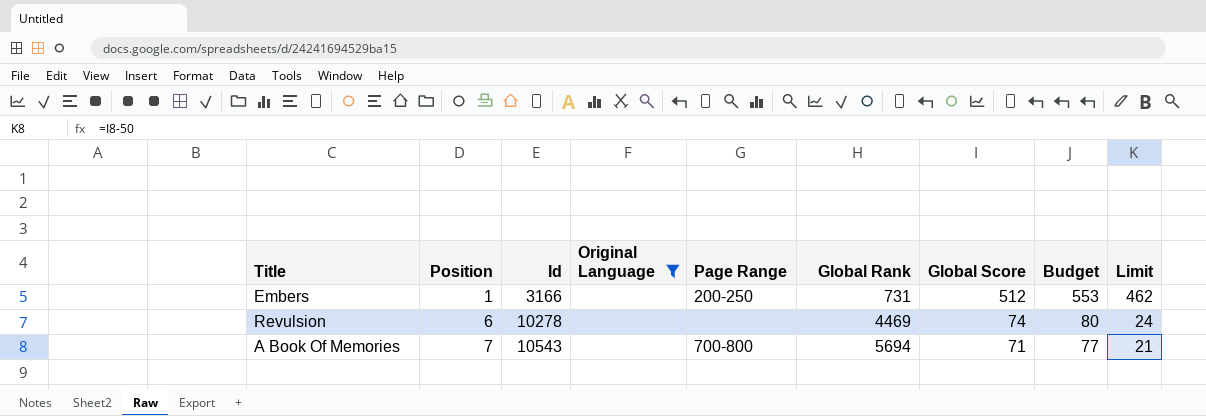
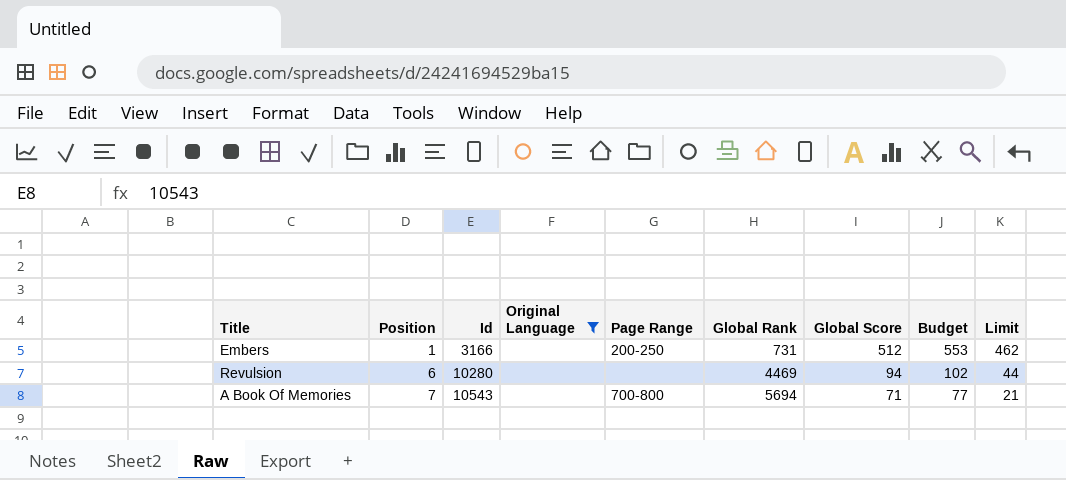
Revulsion | Id: 10278 -> 10280
Revulsion | Global Score: 74 -> 94
Revulsion | Budget: 80 -> 102
Revulsion | Limit: 24 -> 44

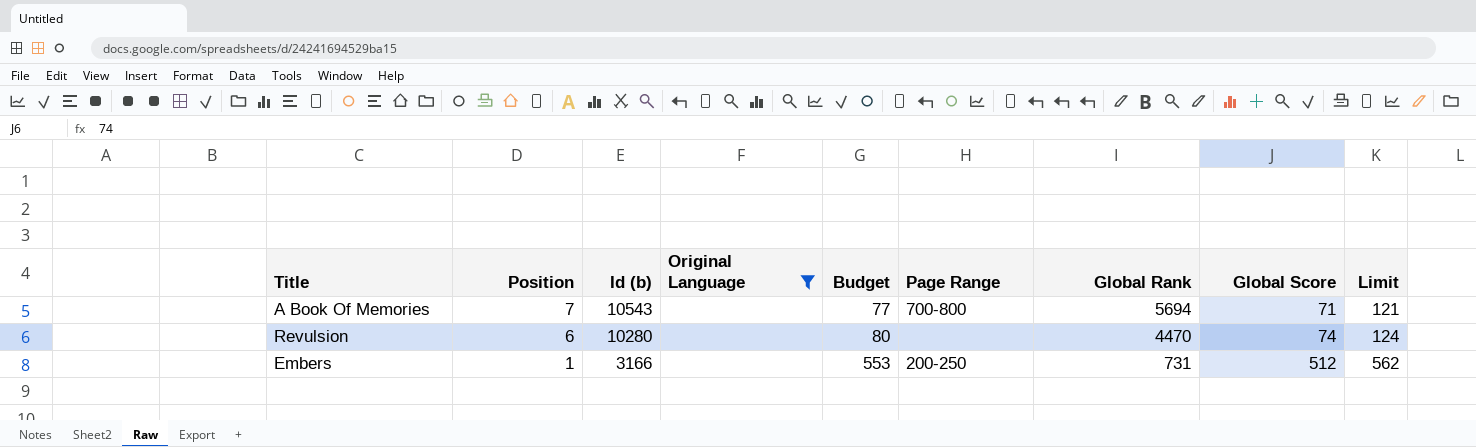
row order: Position ascending -> Position descending
column name: Id -> Id (b)
column Budget | position: 8 -> 5
column Limit | formula: [Global Score] - 50 -> [Global Score] + 50
Revulsion | Budget: 102 -> 80
Revulsion | Global Rank: 4469 -> 4470
Revulsion | Global Score: 94 -> 74

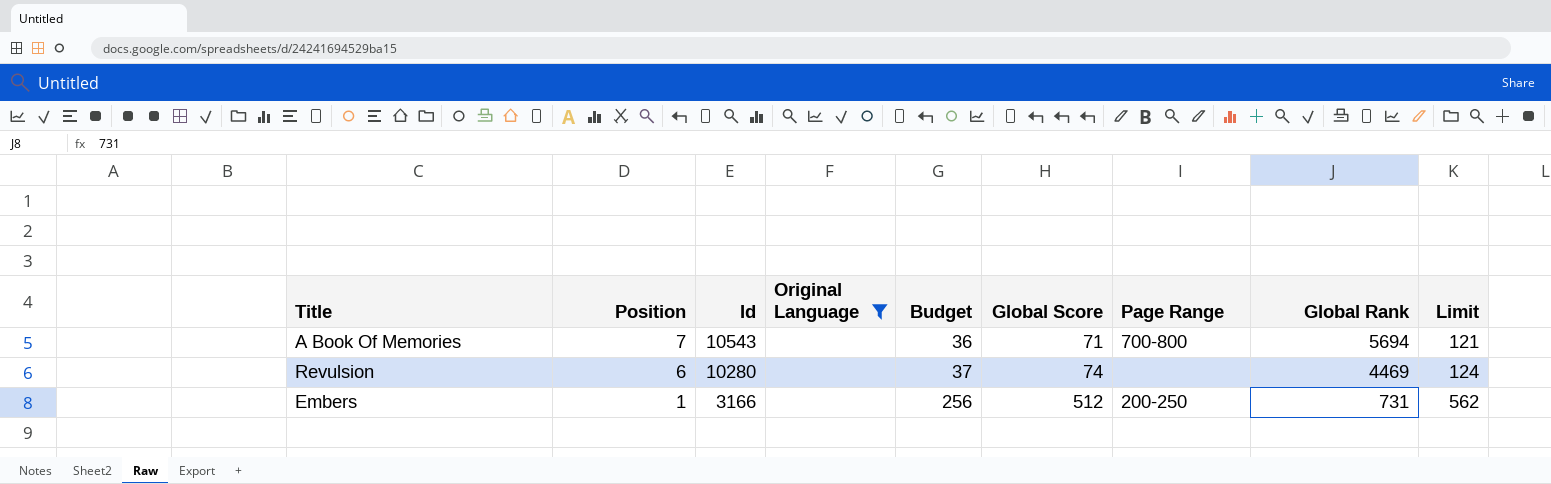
column name: Id (b) -> Id
column Budget | formula: [Global Score] * 1.08 -> [Global Score] * 0.5
column Global Score | position: 8 -> 6
Revulsion | Global Rank: 4470 -> 4469

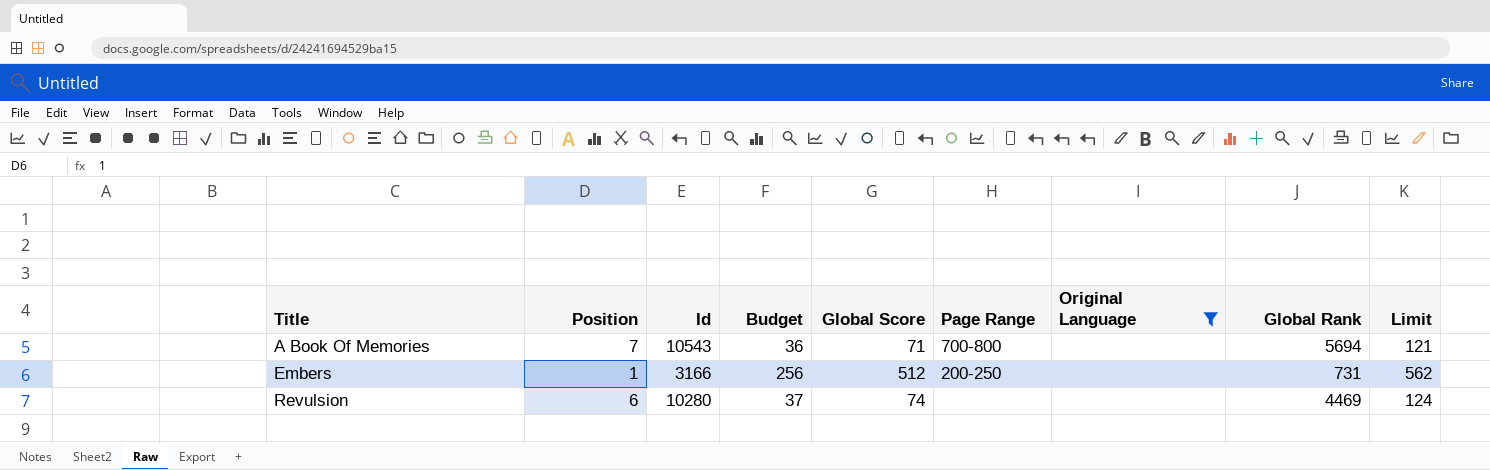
row order: Position descending -> Title ascending
column Original Language | position: 4 -> 7

